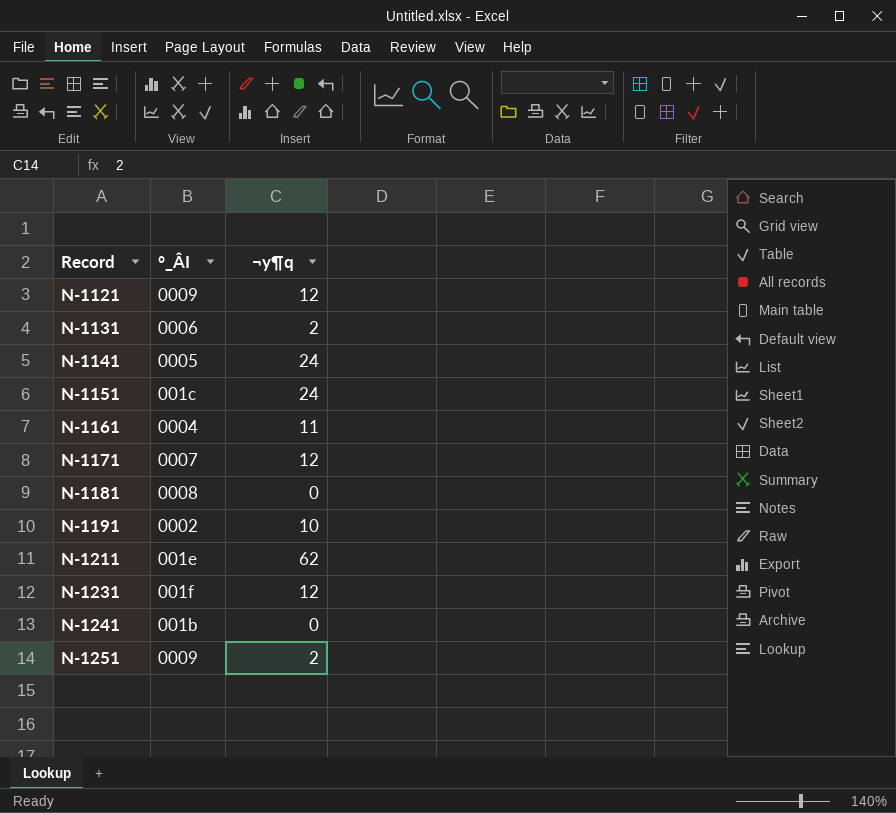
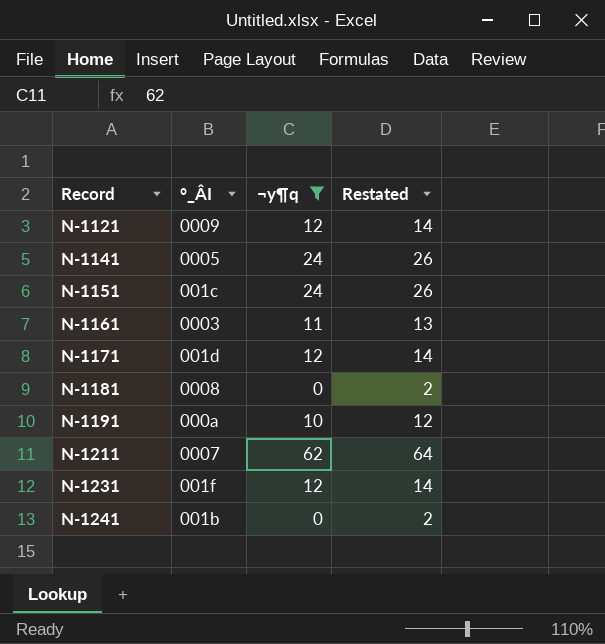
filter: none -> ¬y¶q != 2
column Restated | formula: none -> [¬y¶q] + 2
N-1161 | °_ÂI: 0004 -> 0003
N-1171 | °_ÂI: 0007 -> 001d
N-1191 | °_ÂI: 0002 -> 000a
N-1211 | °_ÂI: 001e -> 0007

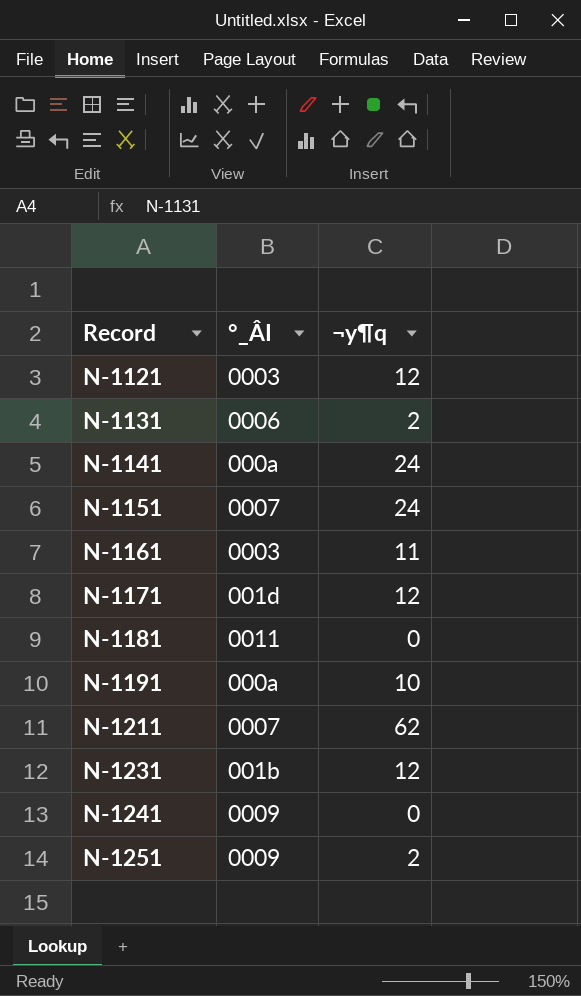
filter: ¬y¶q != 2 -> none
column Restated | formula: [¬y¶q] + 2 -> none
N-1121 | °_ÂI: 0009 -> 0003
N-1141 | °_ÂI: 0005 -> 000a
N-1151 | °_ÂI: 001c -> 0007
N-1181 | °_ÂI: 0008 -> 0011
N-1231 | °_ÂI: 001f -> 001b
N-1241 | °_ÂI: 001b -> 0009

